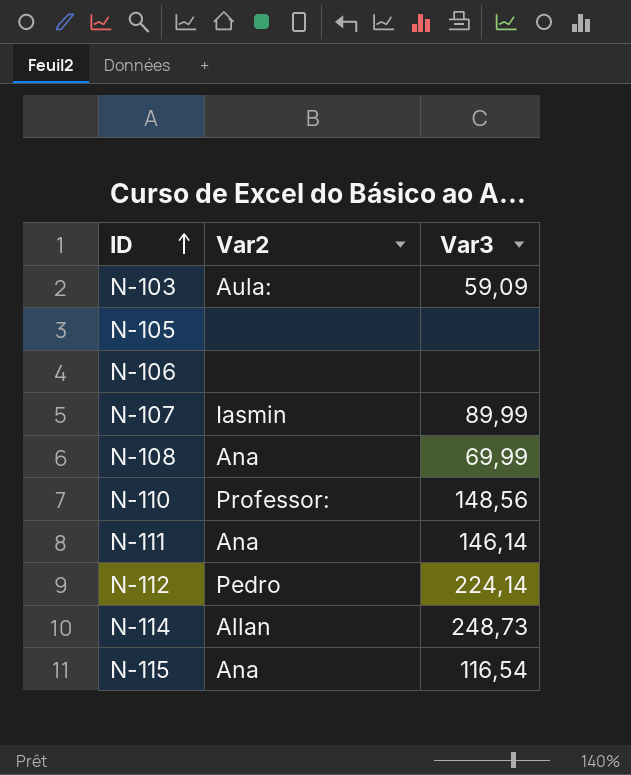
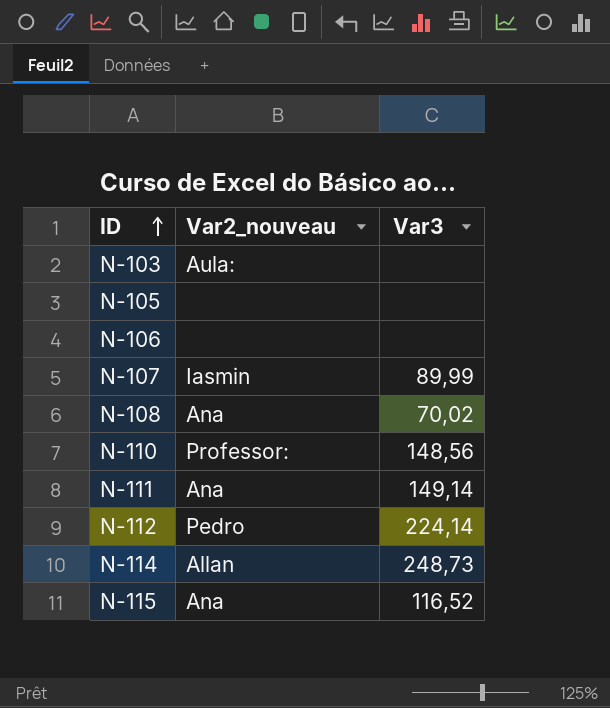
column name: Var2 -> Var2_nouveau
N-103 | Var3: 59,09 -> none
N-108 | Var3: 69,99 -> 70,02
N-111 | Var3: 146,14 -> 149,14
N-115 | Var3: 116,54 -> 116,52

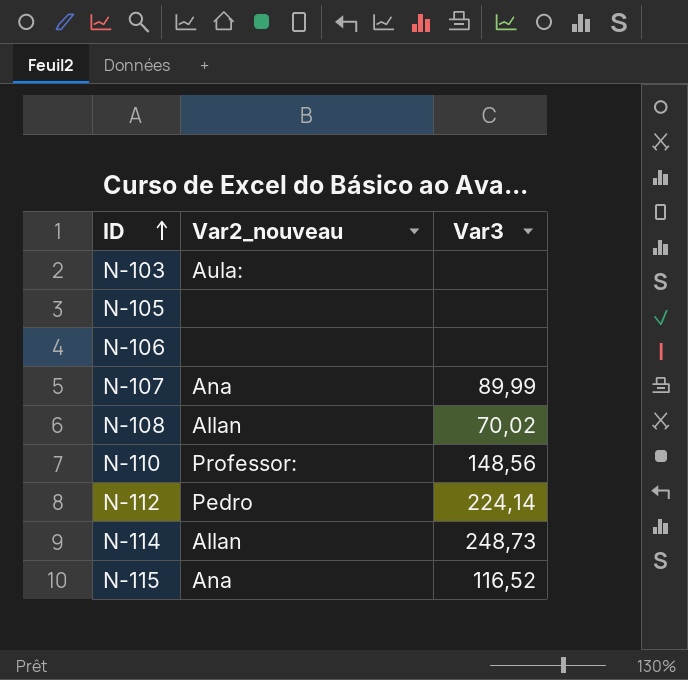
row N-111: Ana | 149,14 -> none
N-107 | Var2_nouveau: Iasmin -> Ana
N-108 | Var2_nouveau: Ana -> Allan

